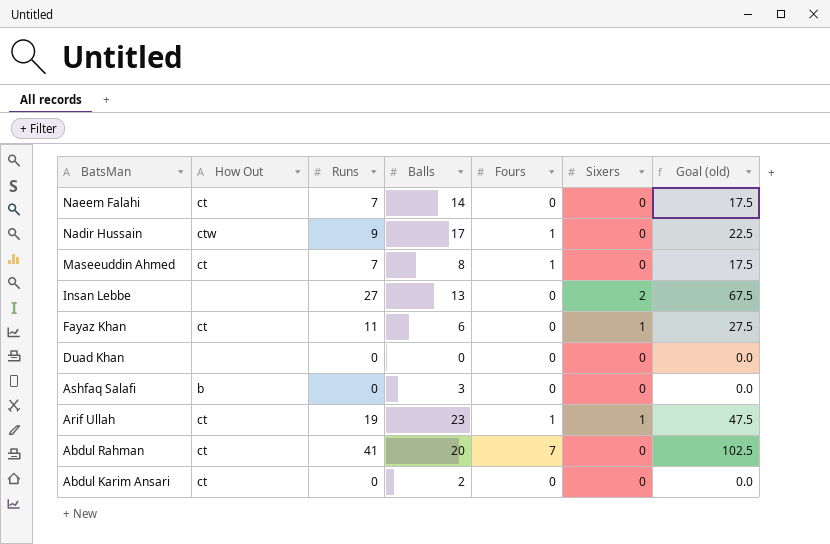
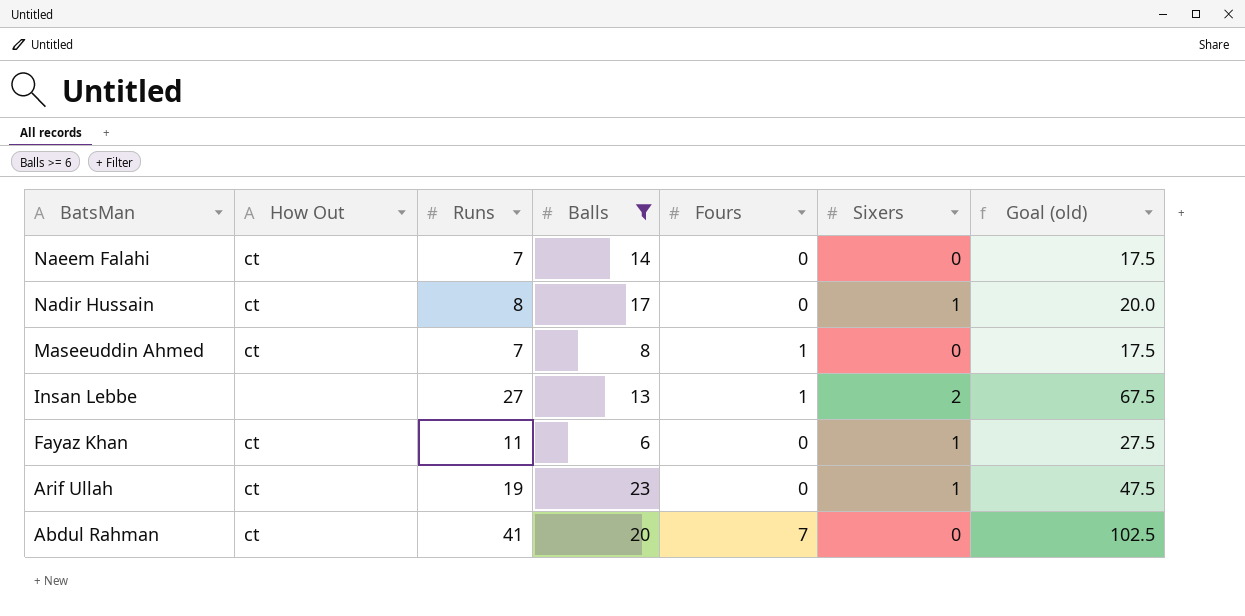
filter: none -> Balls >= 6
Nadir Hussain | How Out: ctw -> ct
Nadir Hussain | Runs: 9 -> 8
Nadir Hussain | Fours: 1 -> 0
Nadir Hussain | Sixers: 0 -> 1
Nadir Hussain | Goal (old): 22.5 -> 20.0
Insan Lebbe | Fours: 0 -> 1
Arif Ullah | Fours: 1 -> 0

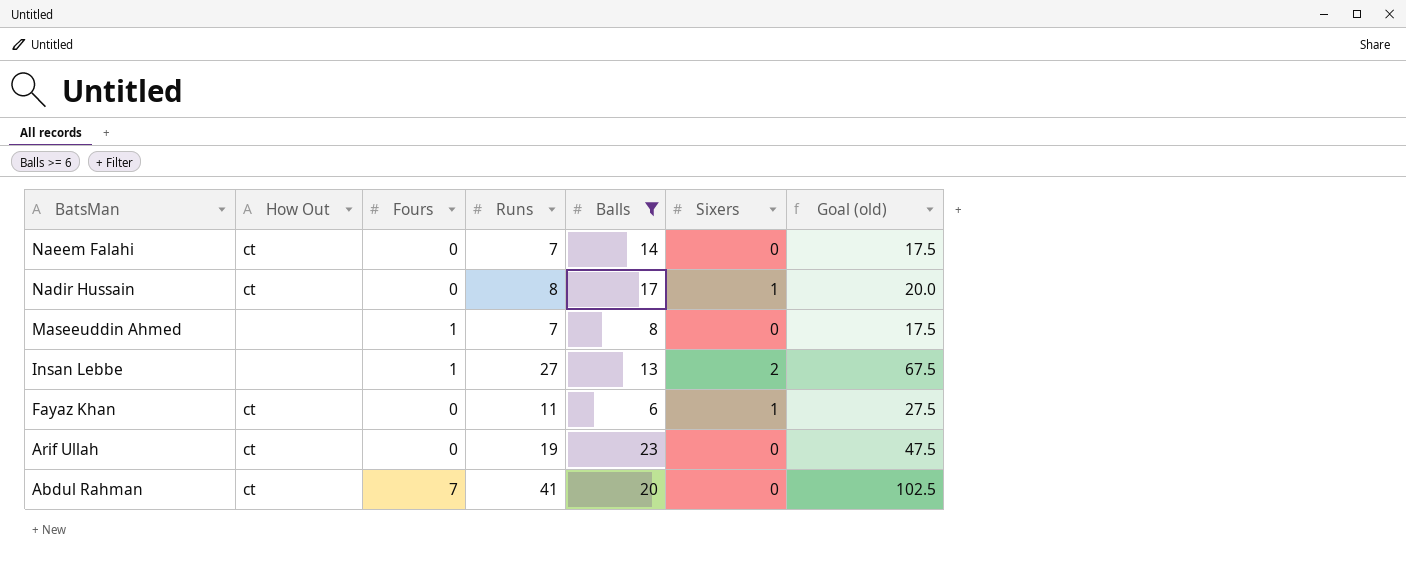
column Fours | position: 5 -> 3
Maseeuddin Ahmed | How Out: ct -> none
Arif Ullah | Sixers: 1 -> 0

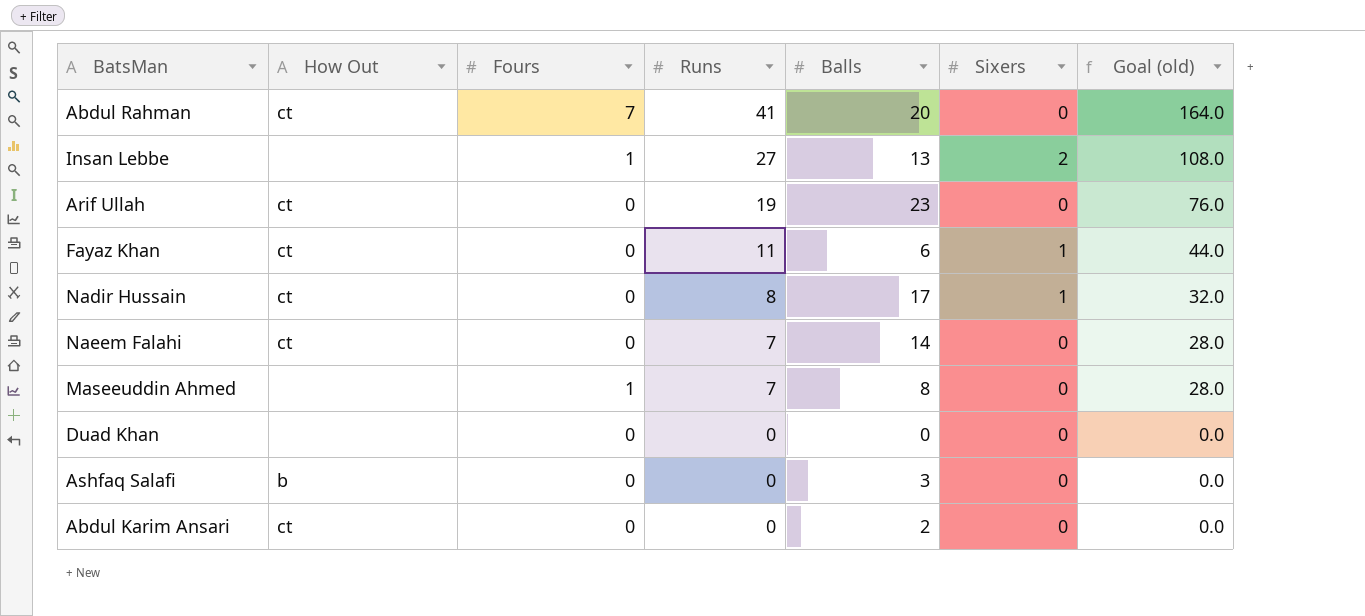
filter: Balls >= 6 -> none
row order: BatsMan descending -> Runs descending
column Goal (old) | formula: [Runs] * 2.5 -> [Runs] * 4

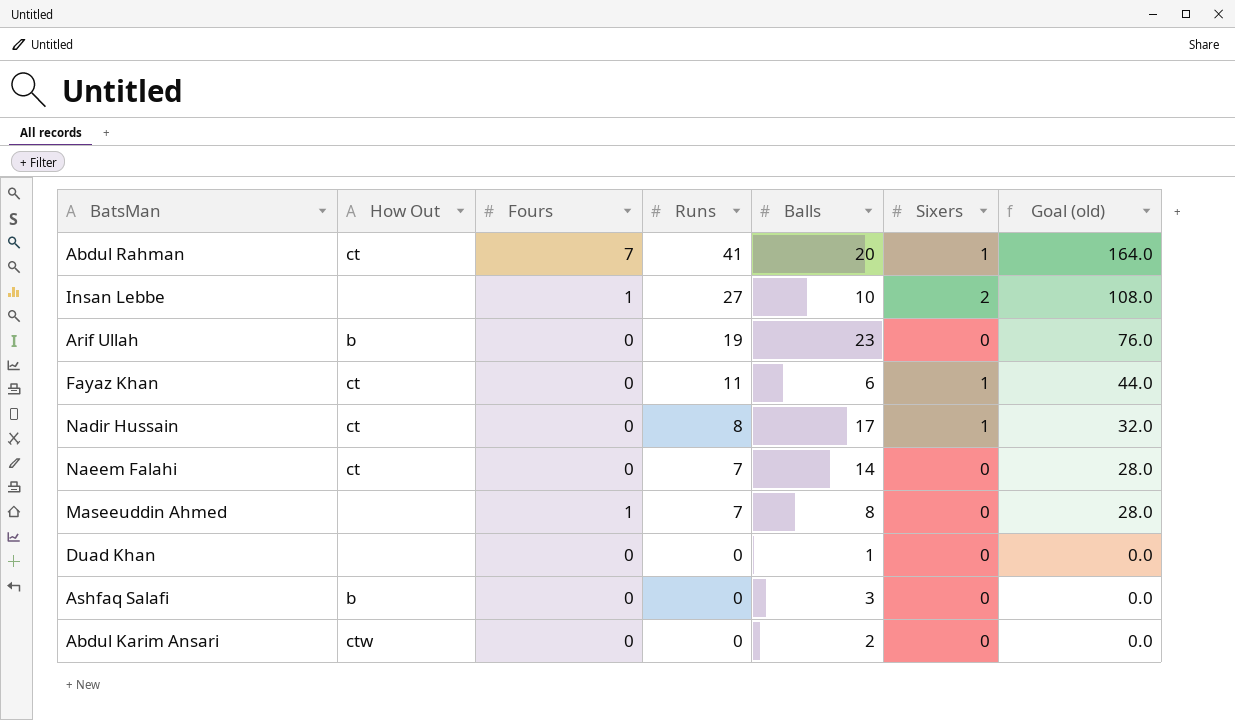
Abdul Rahman | Sixers: 0 -> 1
Insan Lebbe | Balls: 13 -> 10
Arif Ullah | How Out: ct -> b
Duad Khan | Balls: 0 -> 1
Abdul Karim Ansari | How Out: ct -> ctw

